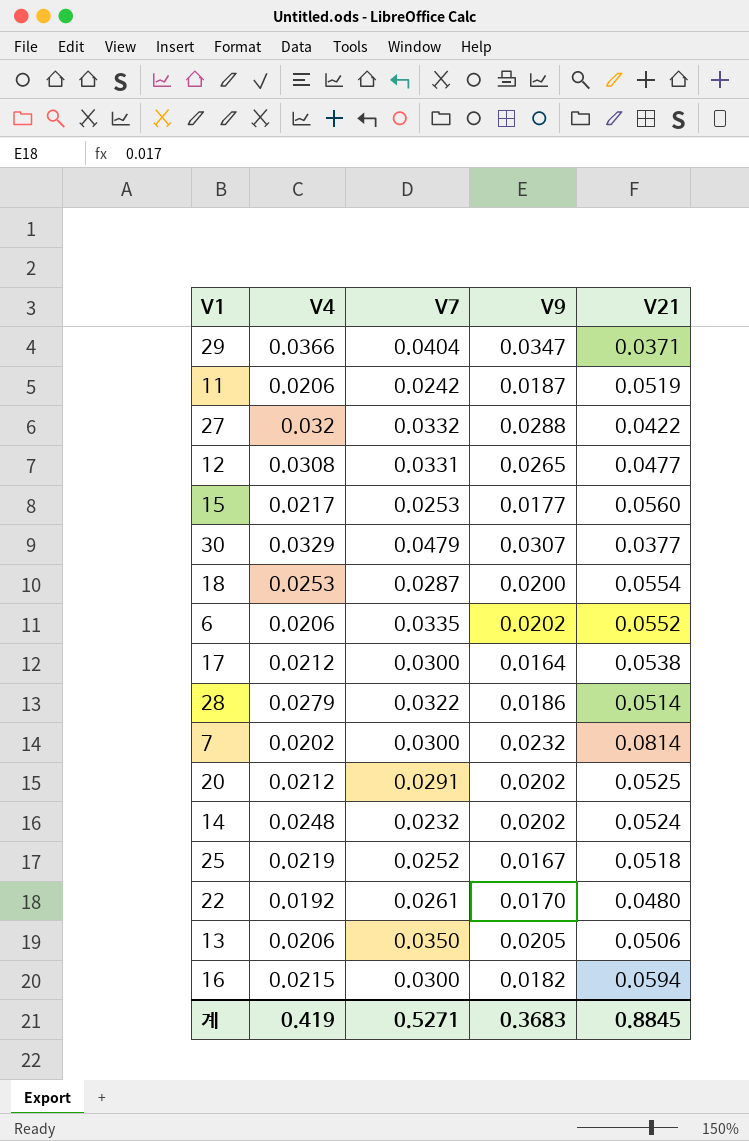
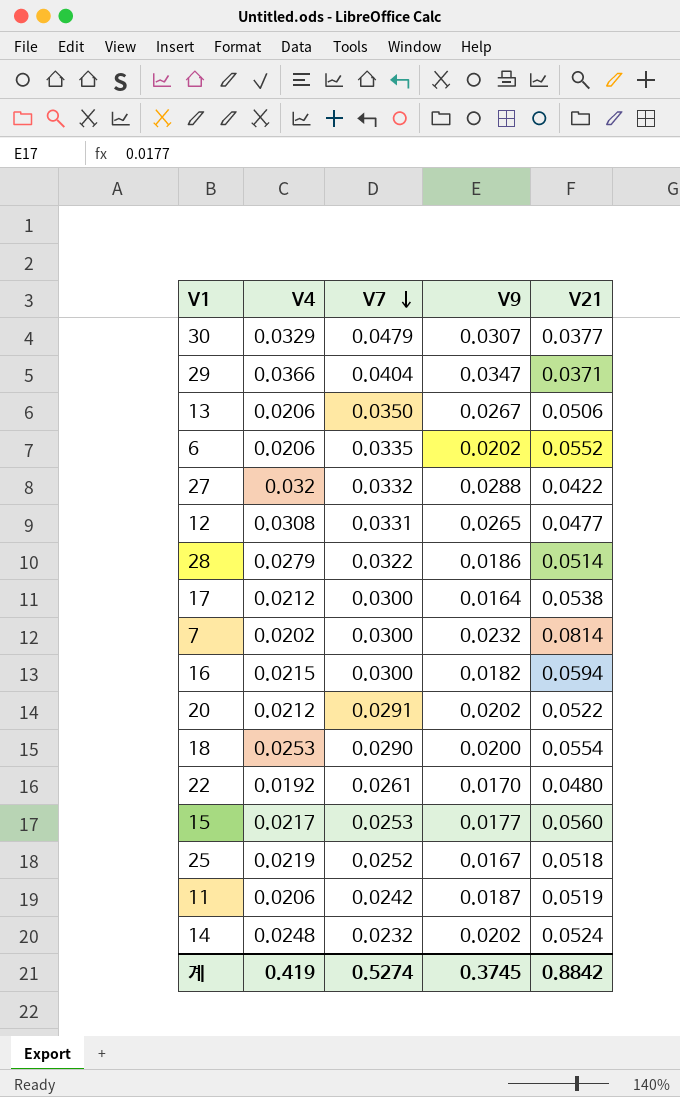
row order: none -> V7 descending
13 | V9: 0.0205 -> 0.0267
20 | V21: 0.0525 -> 0.0522
18 | V7: 0.0287 -> 0.0290
계 | V7: 0.5271 -> 0.5274
계 | V9: 0.3683 -> 0.3745
계 | V21: 0.8845 -> 0.8842

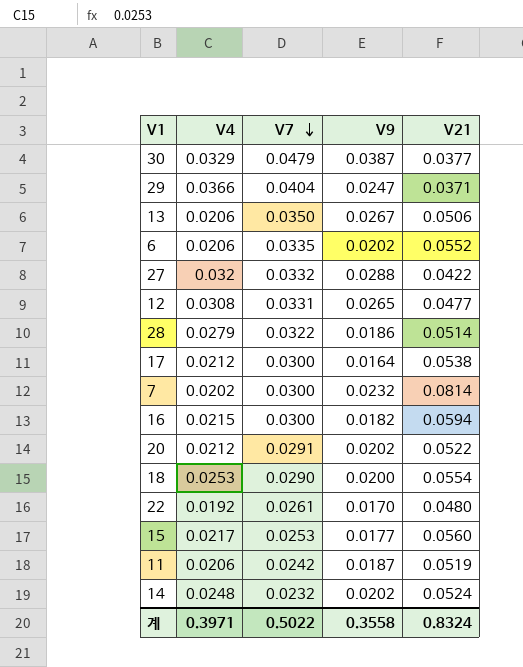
row 25: 0.0219 | 0.0252 | 0.0167 | 0.0518 -> none
30 | V9: 0.0307 -> 0.0387
29 | V9: 0.0347 -> 0.0247
계 | V4: 0.419 -> 0.3971
계 | V7: 0.5274 -> 0.5022
계 | V9: 0.3745 -> 0.3558
계 | V21: 0.8842 -> 0.8324

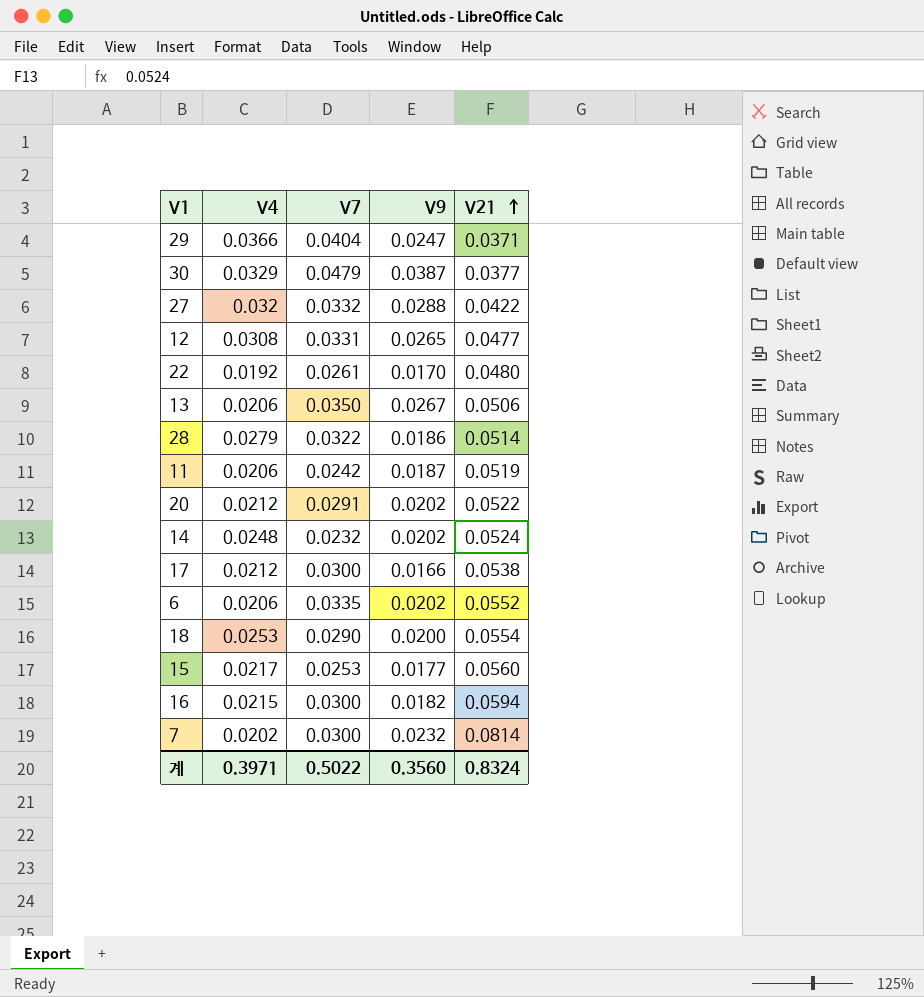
row order: V7 descending -> V21 ascending
17 | V9: 0.0164 -> 0.0166
계 | V9: 0.3558 -> 0.3560

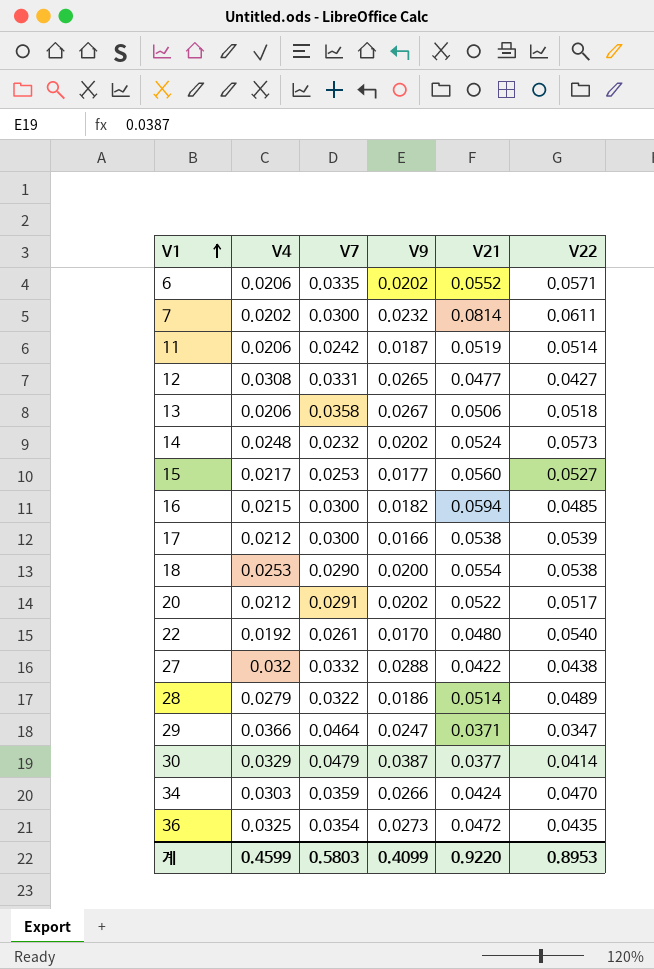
row order: V21 ascending -> V1 ascending
column V22 | position: none -> 6
13 | V7: 0.0350 -> 0.0358
29 | V7: 0.0404 -> 0.0464
row 34: none -> 0.0303 | 0.0359 | 0.0266 | 0.0424 | 0.0470
row 36: none -> 0.0325 | 0.0354 | 0.0273 | 0.0472 | 0.0435
계 | V4: 0.3971 -> 0.4599
계 | V7: 0.5022 -> 0.5803
계 | V9: 0.3560 -> 0.4099
계 | V21: 0.8324 -> 0.9220

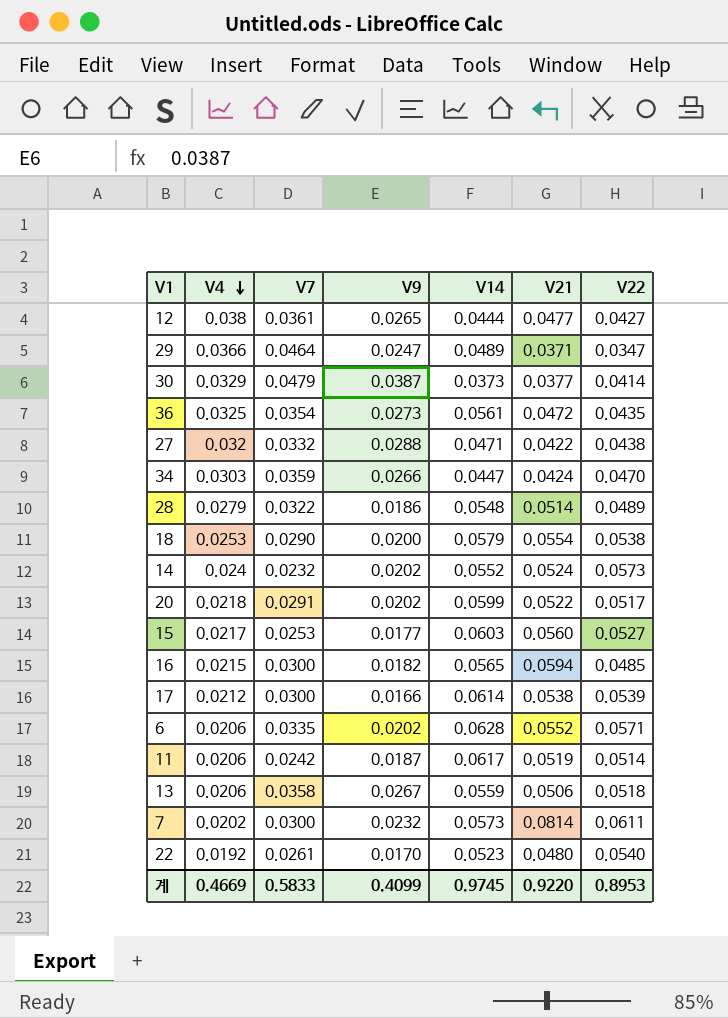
row order: V1 ascending -> V4 descending
column V14 | position: none -> 5
12 | V4: 0.0308 -> 0.038
12 | V7: 0.0331 -> 0.0361
14 | V4: 0.0248 -> 0.024
20 | V4: 0.0212 -> 0.0218
계 | V4: 0.4599 -> 0.4669
계 | V7: 0.5803 -> 0.5833

